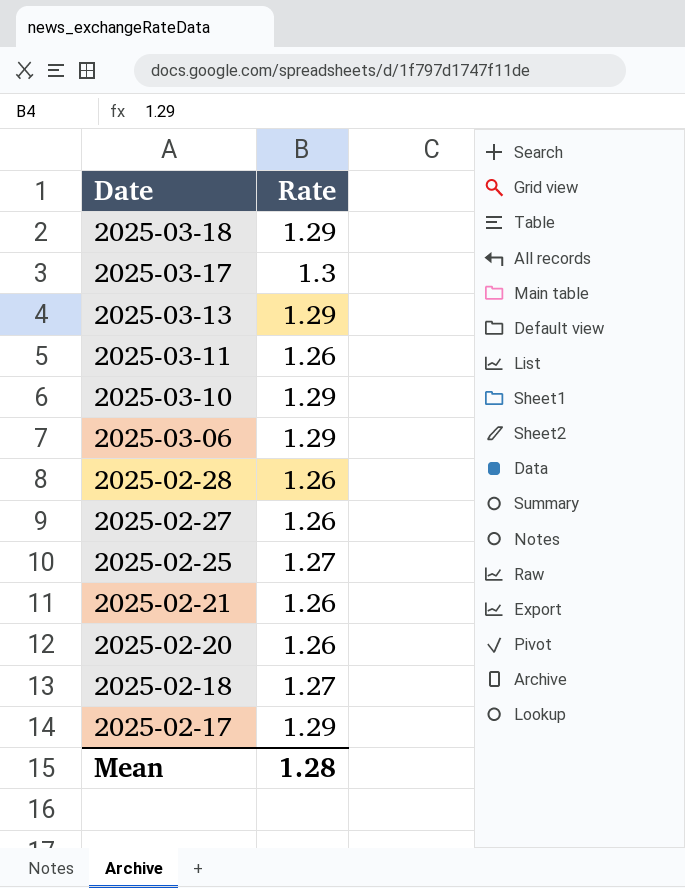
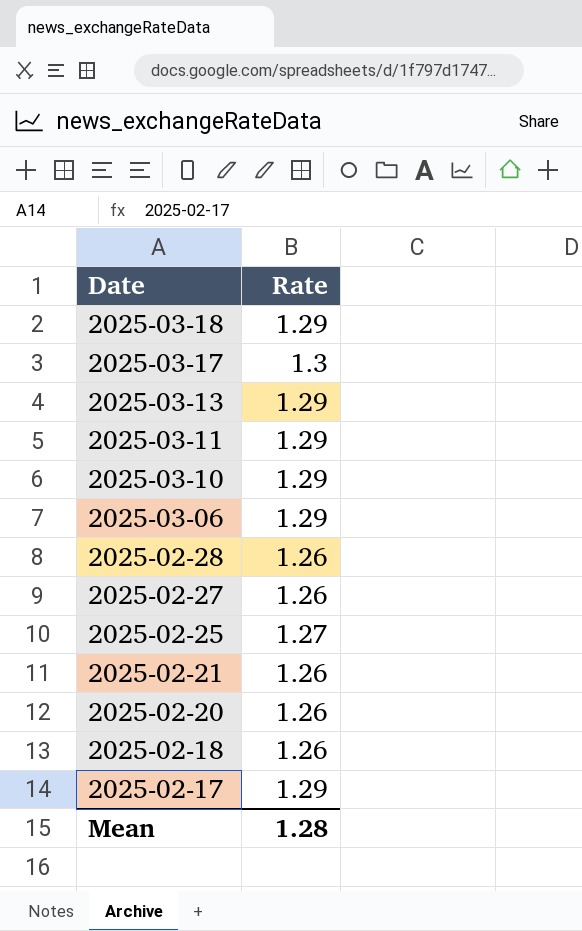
2025-03-11 | Rate: 1.26 -> 1.29
2025-02-18 | Rate: 1.27 -> 1.26

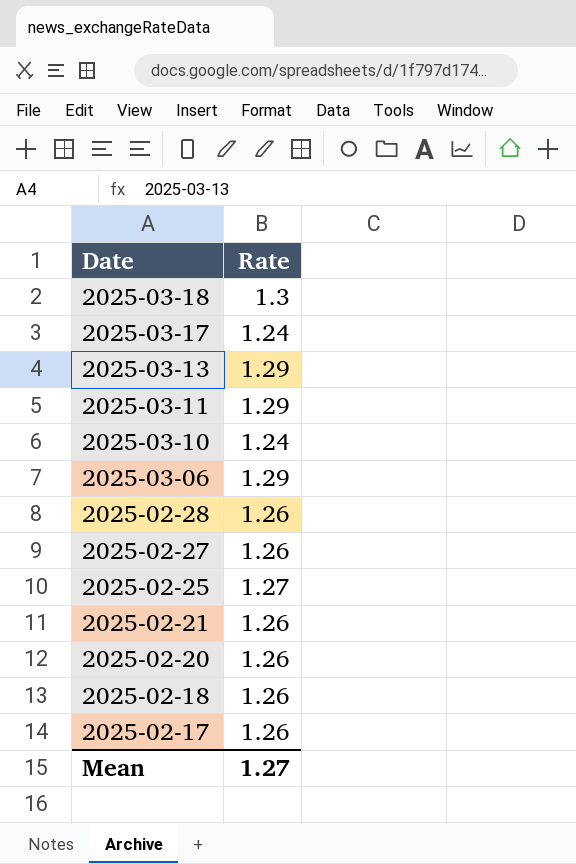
2025-03-18 | Rate: 1.29 -> 1.3
2025-03-17 | Rate: 1.3 -> 1.24
2025-03-10 | Rate: 1.29 -> 1.24
2025-02-17 | Rate: 1.29 -> 1.26
Mean | Rate: 1.28 -> 1.27

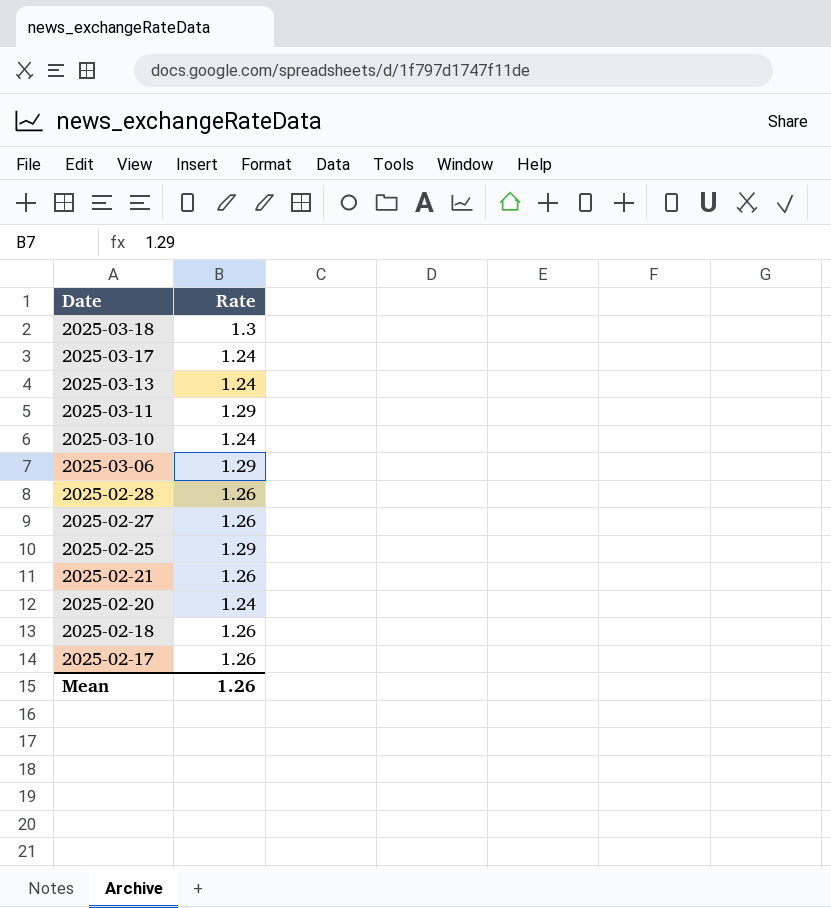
2025-03-13 | Rate: 1.29 -> 1.24
2025-02-25 | Rate: 1.27 -> 1.29
2025-02-20 | Rate: 1.26 -> 1.24
Mean | Rate: 1.27 -> 1.26

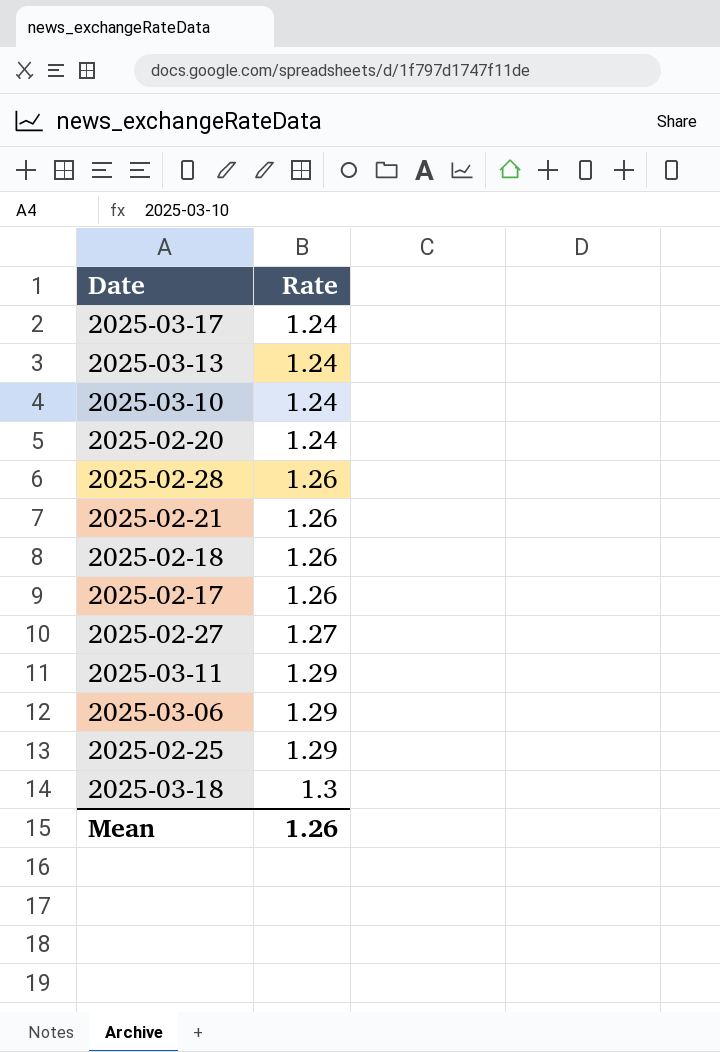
row order: Date descending -> Rate ascending
2025-02-27 | Rate: 1.26 -> 1.27

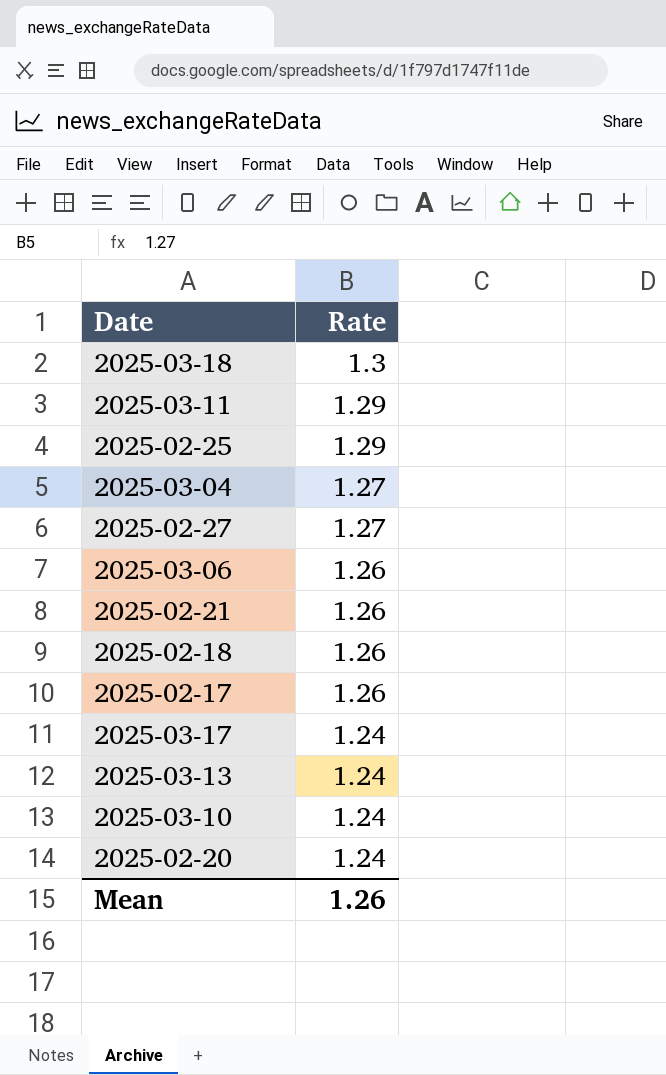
row order: Rate ascending -> Rate descending
row 2025-02-28: 1.26 -> none
row 2025-03-04: none -> 1.27
2025-03-06 | Rate: 1.29 -> 1.26

